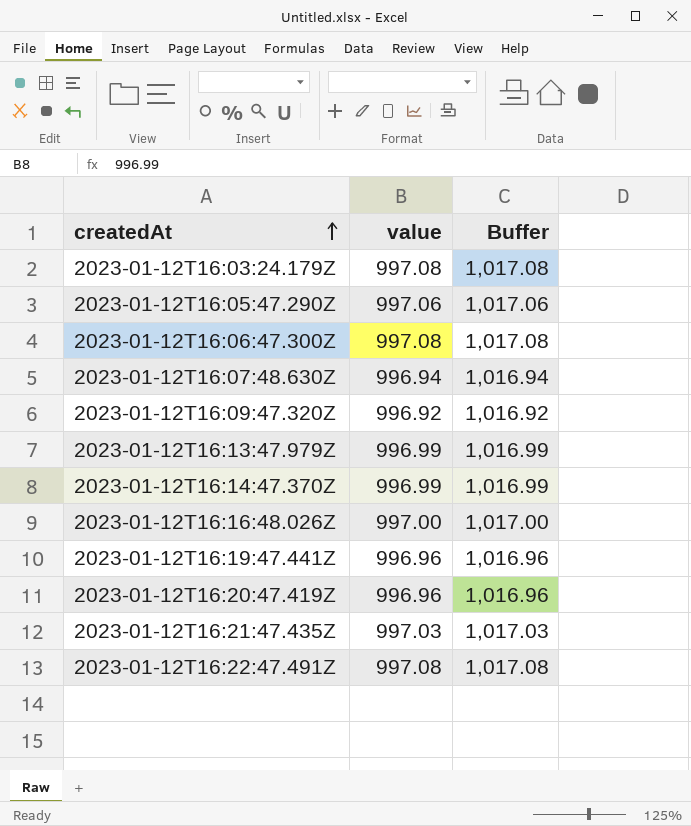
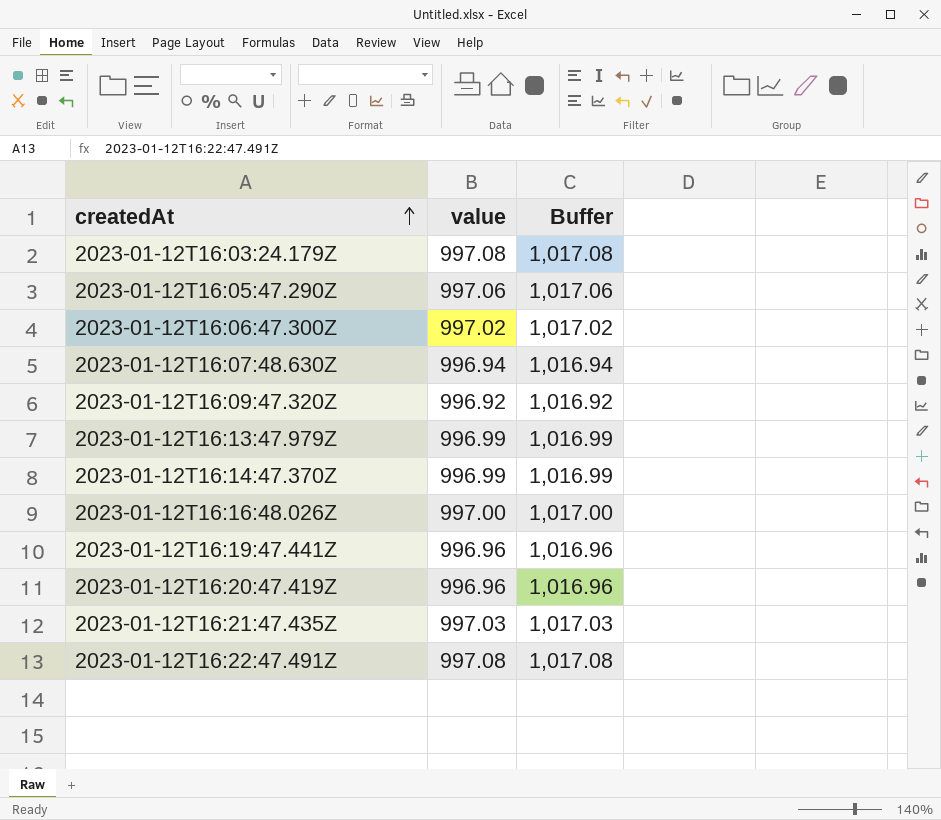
2023-01-12T16:06:47.300Z | value: 997.08 -> 997.02
2023-01-12T16:06:47.300Z | Buffer: 1,017.08 -> 1,017.02

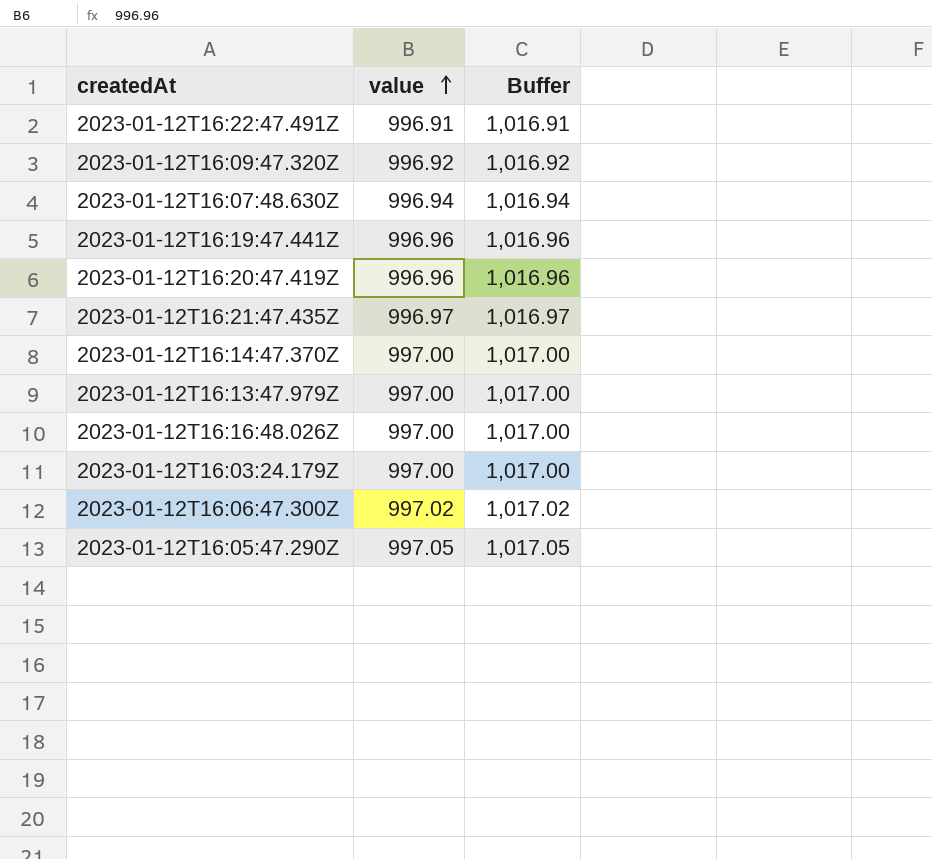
row order: createdAt ascending -> value ascending
2023-01-12T16:22:47.491Z | value: 997.08 -> 996.91
2023-01-12T16:22:47.491Z | Buffer: 1,017.08 -> 1,016.91
2023-01-12T16:21:47.435Z | value: 997.03 -> 996.97
2023-01-12T16:21:47.435Z | Buffer: 1,017.03 -> 1,016.97
2023-01-12T16:14:47.370Z | value: 996.99 -> 997.00
2023-01-12T16:14:47.370Z | Buffer: 1,016.99 -> 1,017.00
2023-01-12T16:13:47.979Z | value: 996.99 -> 997.00
2023-01-12T16:13:47.979Z | Buffer: 1,016.99 -> 1,017.00
2023-01-12T16:03:24.179Z | value: 997.08 -> 997.00
2023-01-12T16:03:24.179Z | Buffer: 1,017.08 -> 1,017.00
2023-01-12T16:05:47.290Z | value: 997.06 -> 997.05
2023-01-12T16:05:47.290Z | Buffer: 1,017.06 -> 1,017.05

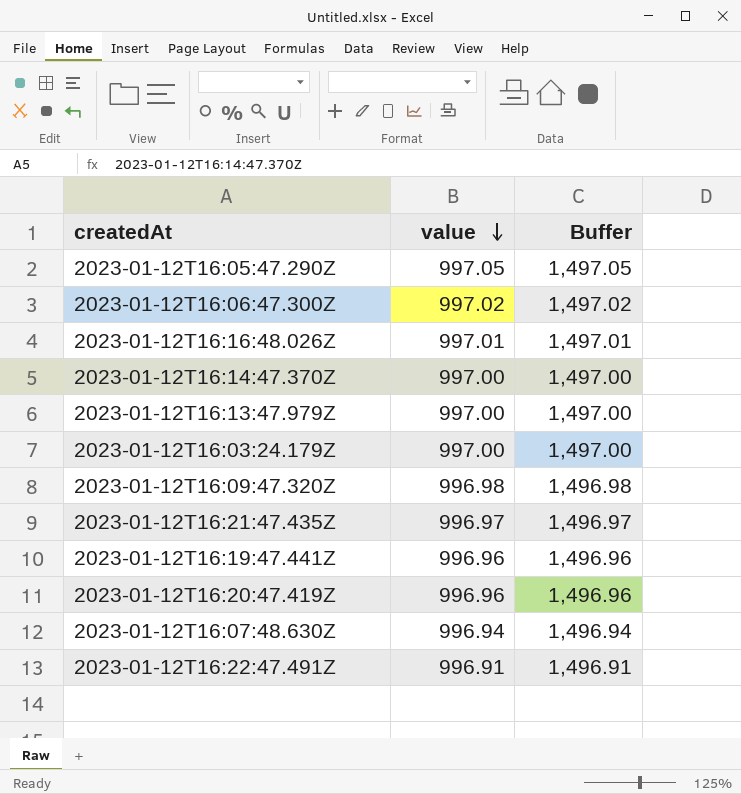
row order: value ascending -> value descending
column Buffer | formula: [value] + 20 -> [value] + 500
2023-01-12T16:16:48.026Z | value: 997.00 -> 997.01
2023-01-12T16:09:47.320Z | value: 996.92 -> 996.98

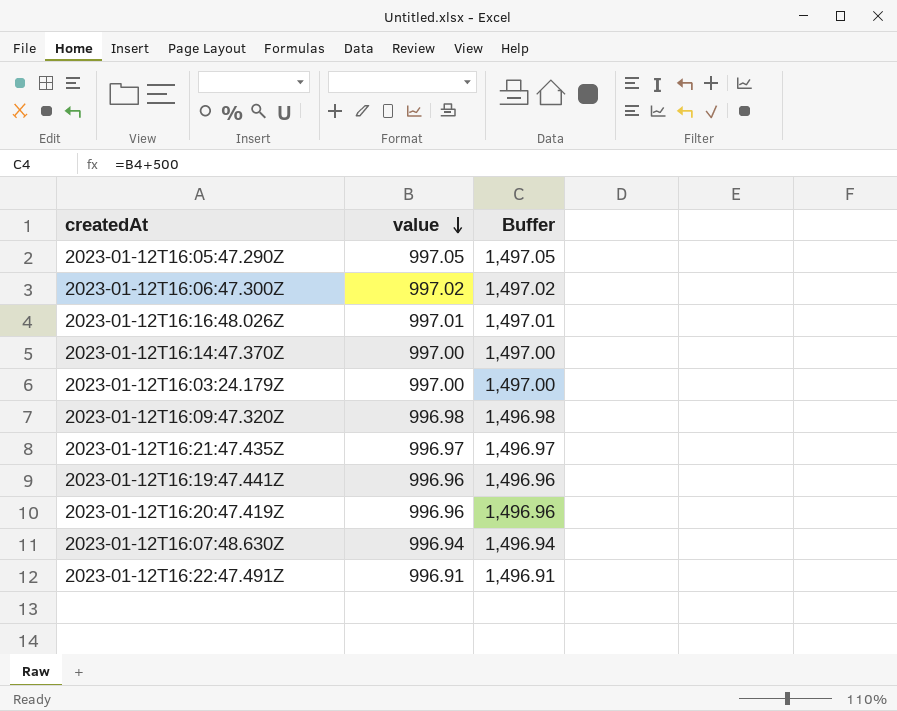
row 2023-01-12T16:13:47.979Z: 997.00 | 1,497.00 -> none

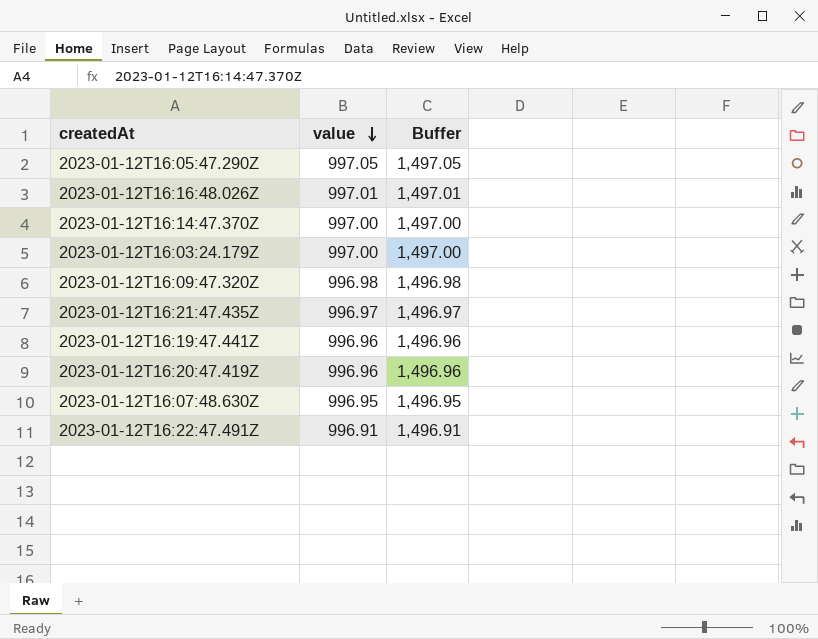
row 2023-01-12T16:06:47.300Z: 997.02 | 1,497.02 -> none
2023-01-12T16:07:48.630Z | value: 996.94 -> 996.95
2023-01-12T16:07:48.630Z | Buffer: 1,496.94 -> 1,496.95

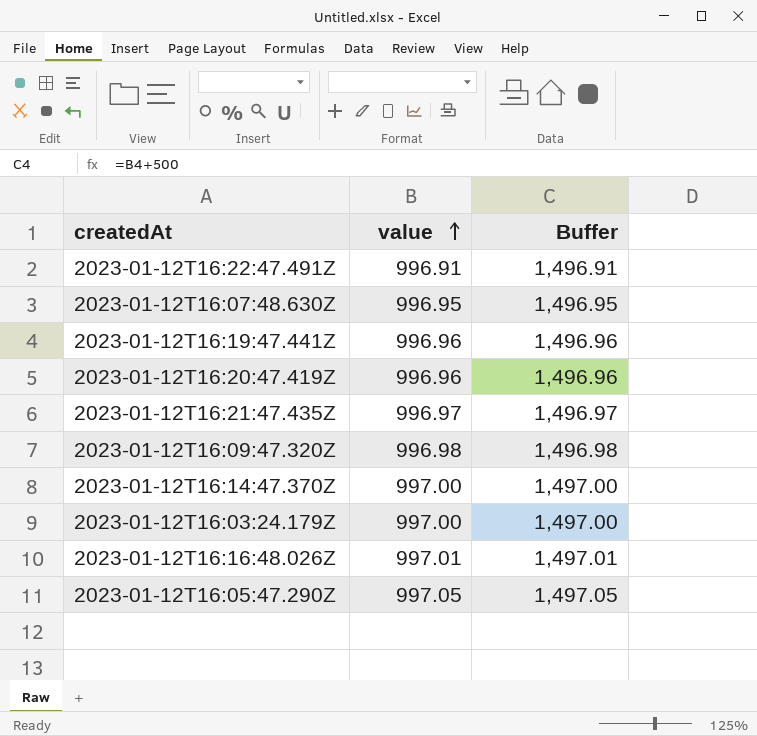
row order: value descending -> value ascending

